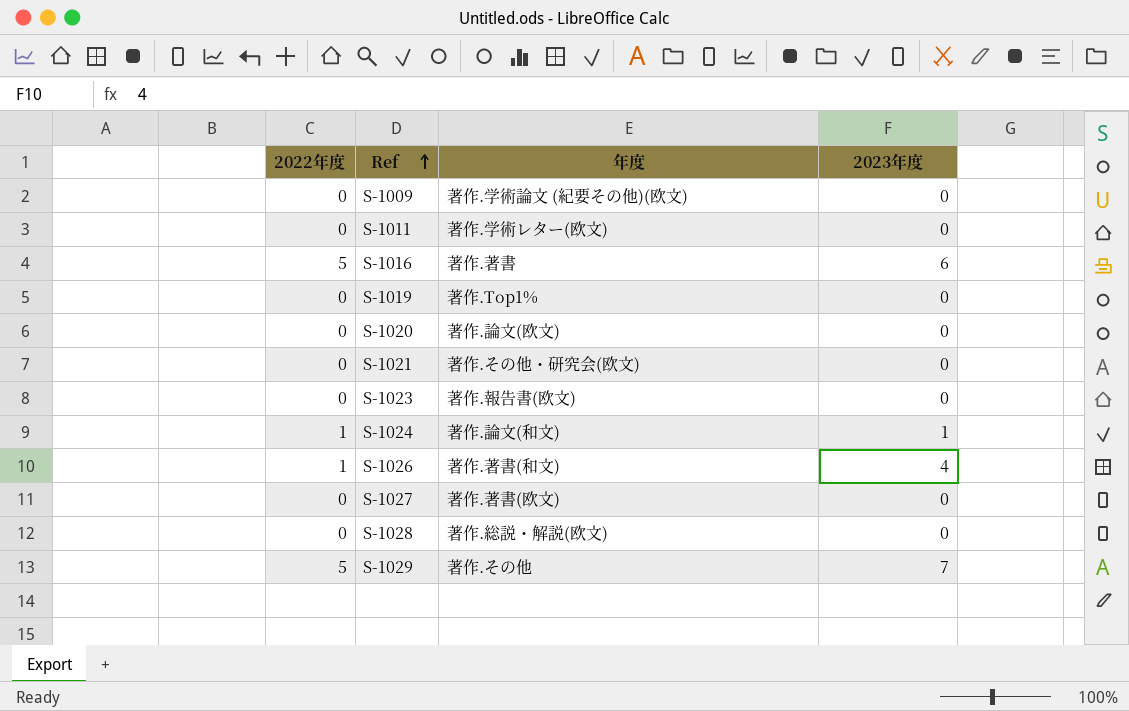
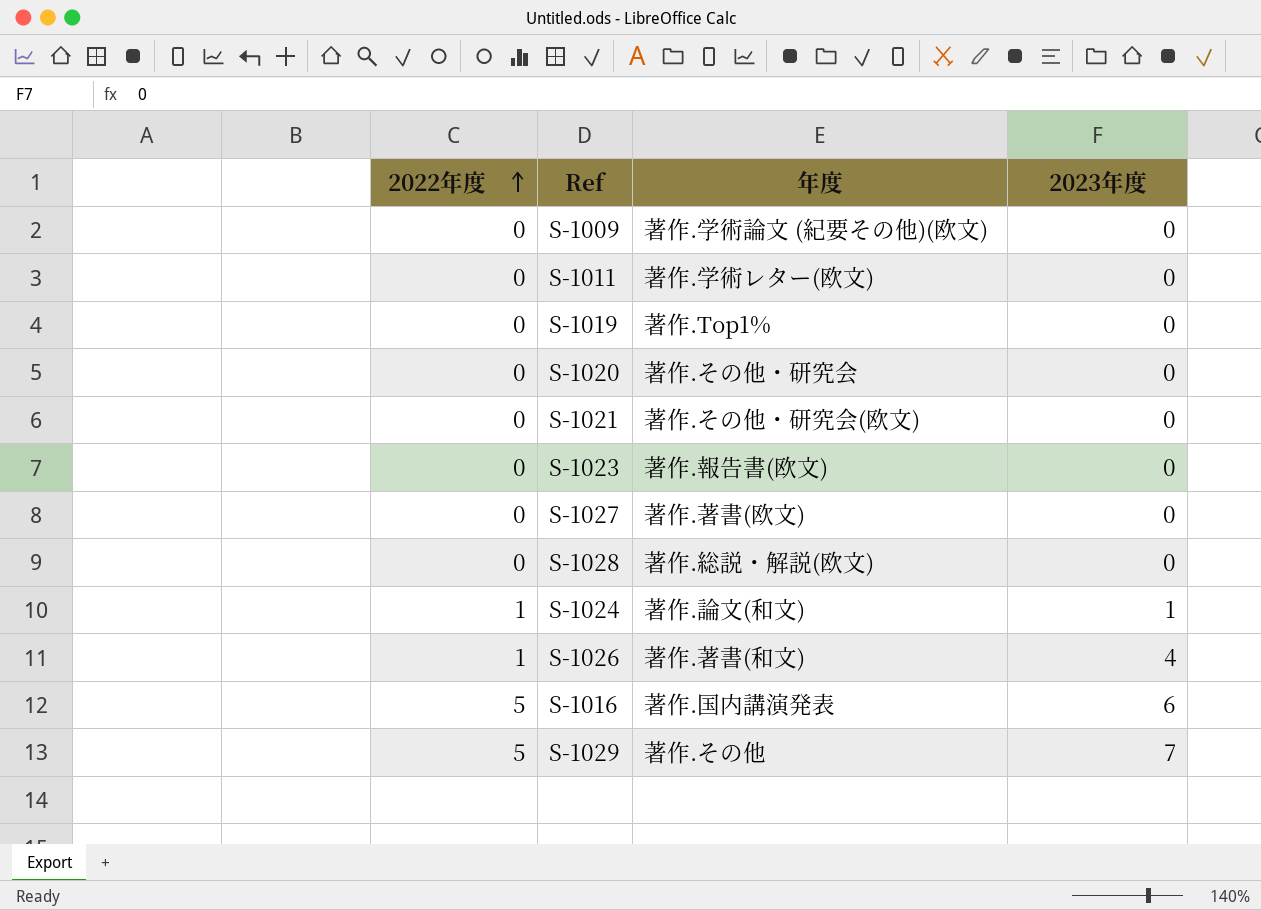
row order: Ref ascending -> 2022年度 ascending
S-1020 | 年度: 著作.論文(欧文) -> 著作.その他・研究会
S-1016 | 年度: 著作.著書 -> 著作.国内講演発表

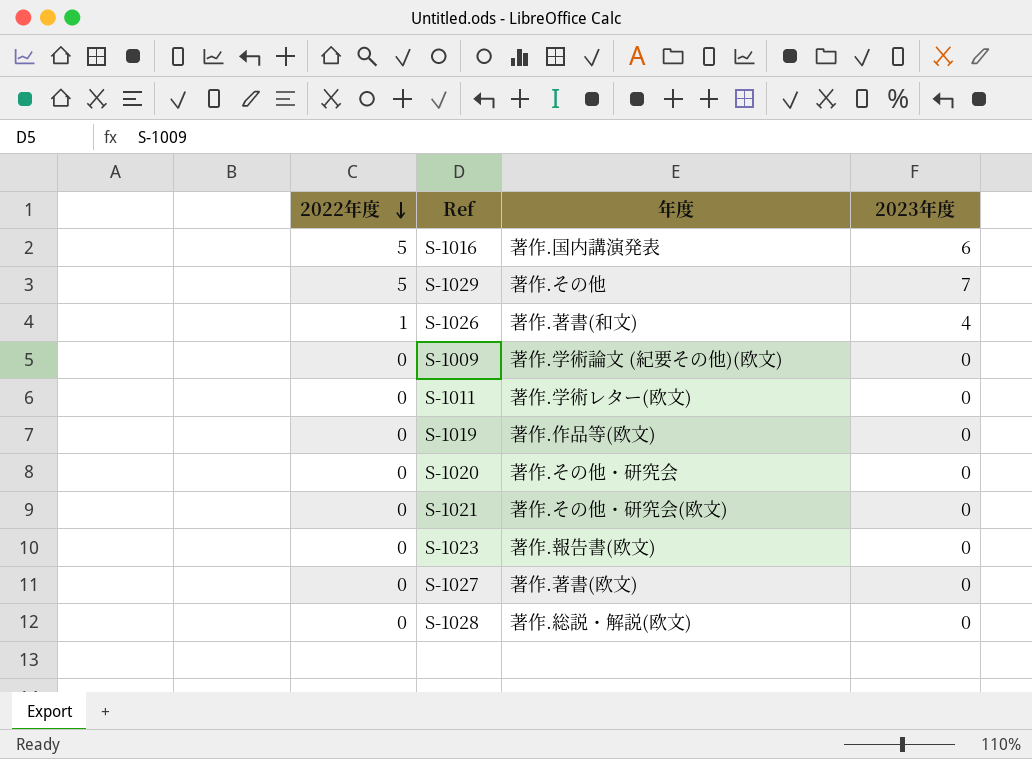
row order: 2022年度 ascending -> 2022年度 descending
row S-1024: 1 | 著作.論文(和文) | 1 -> none
S-1019 | 年度: 著作.Top1% -> 著作.作品等(欧文)

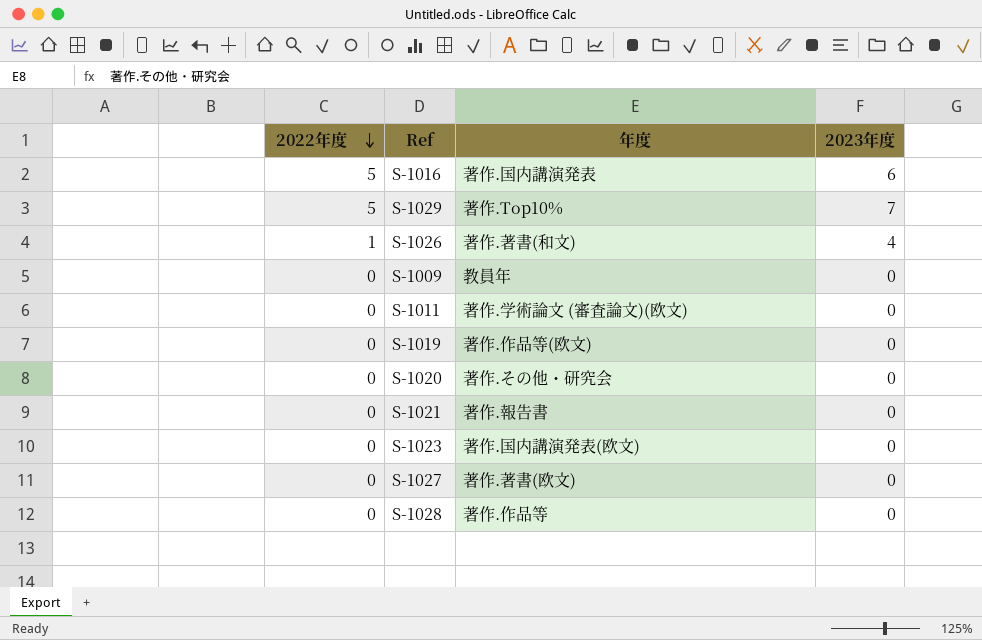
S-1029 | 年度: 著作.その他 -> 著作.Top10%
S-1009 | 年度: 著作.学術論文 (紀要その他)(欧文) -> 教員年
S-1011 | 年度: 著作.学術レター(欧文) -> 著作.学術論文 (審査論文)(欧文)
S-1021 | 年度: 著作.その他・研究会(欧文) -> 著作.報告書
S-1023 | 年度: 著作.報告書(欧文) -> 著作.国内講演発表(欧文)
S-1028 | 年度: 著作.総説・解説(欧文) -> 著作.作品等

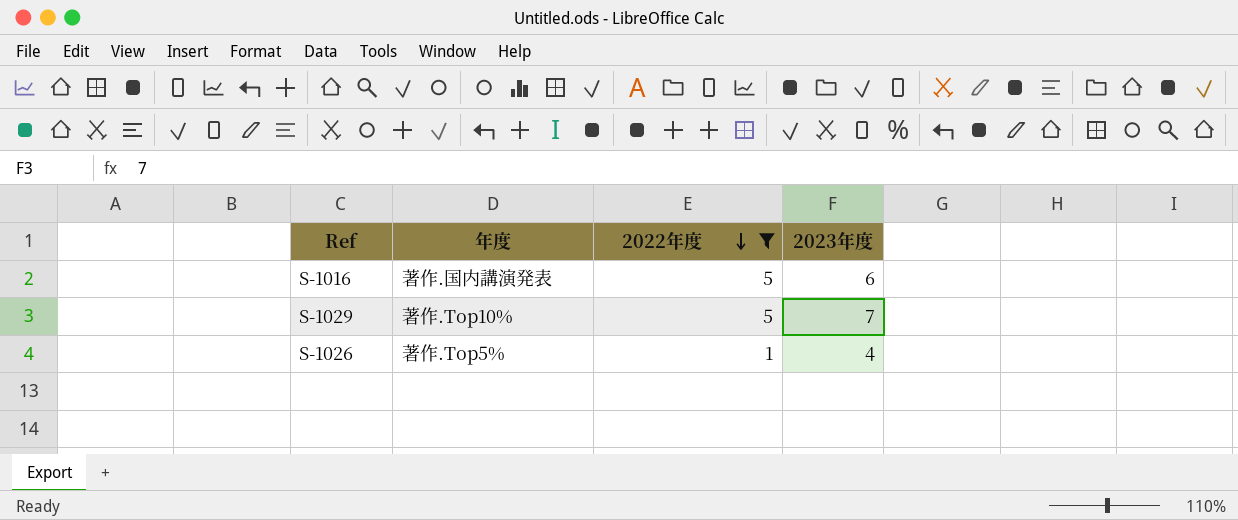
filter: none -> 2022年度 != 0
column 2022年度 | position: 1 -> 3
S-1026 | 年度: 著作.著書(和文) -> 著作.Top5%

